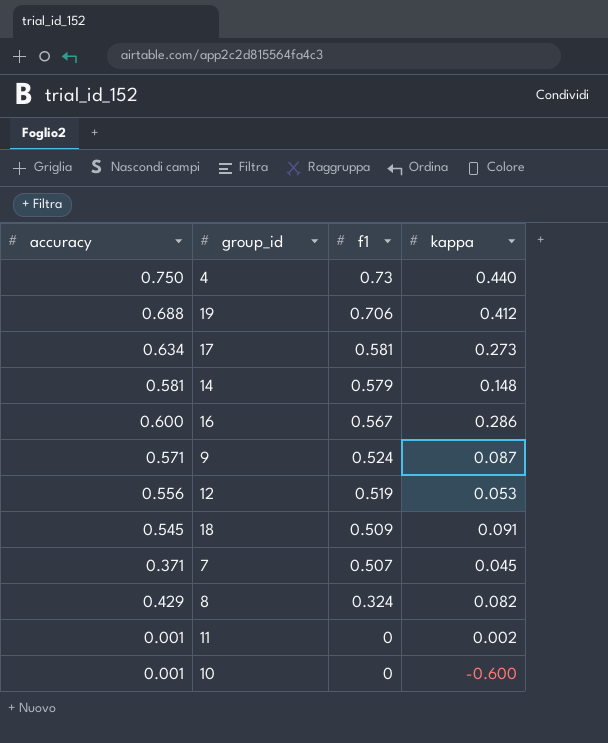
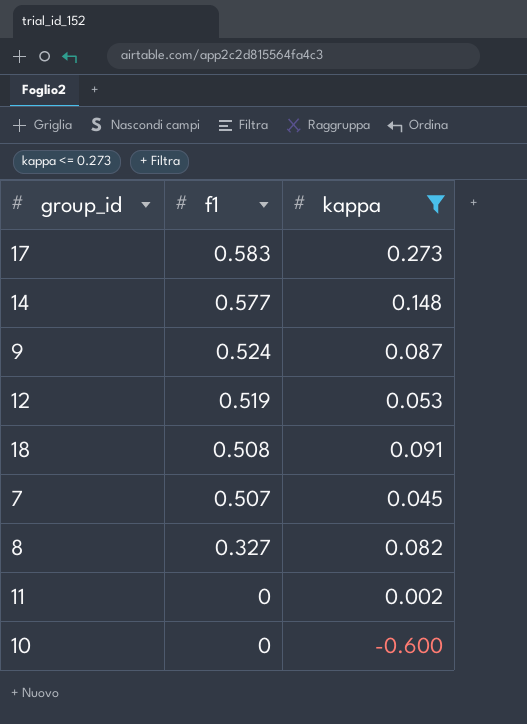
filter: none -> kappa <= 0.273
column accuracy | position: 1 -> none
17 | f1: 0.581 -> 0.583
14 | f1: 0.579 -> 0.577
18 | f1: 0.509 -> 0.508
8 | f1: 0.324 -> 0.327

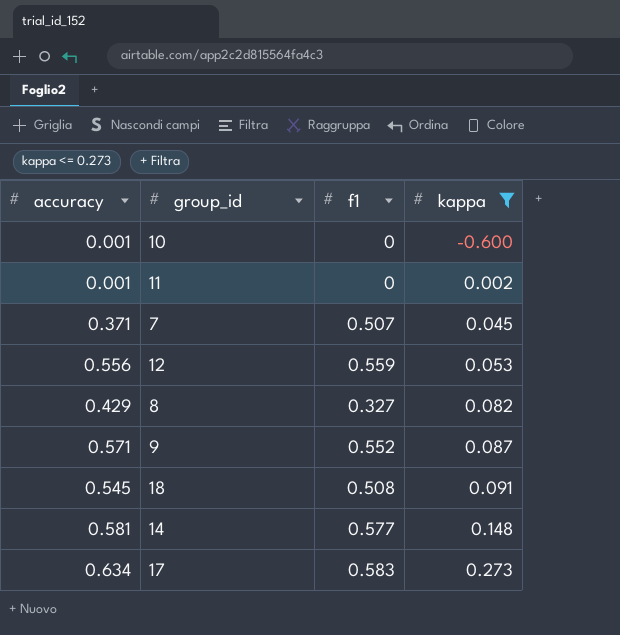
row order: f1 descending -> kappa ascending
column accuracy | position: none -> 1
12 | f1: 0.519 -> 0.559
9 | f1: 0.524 -> 0.552

